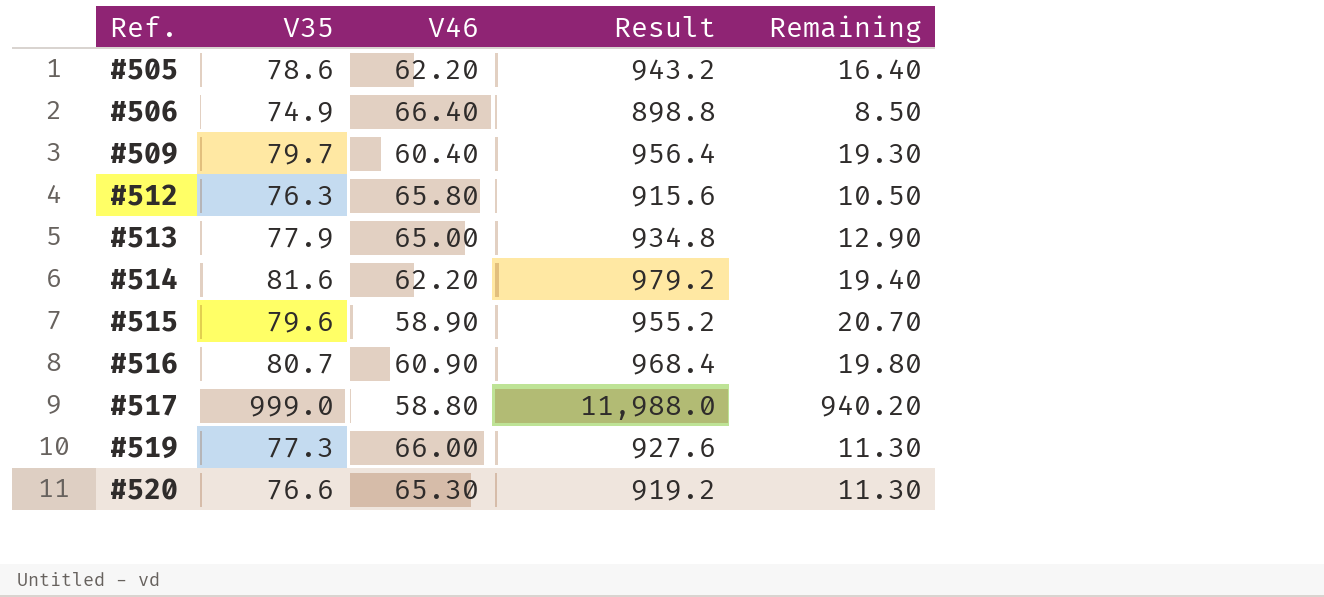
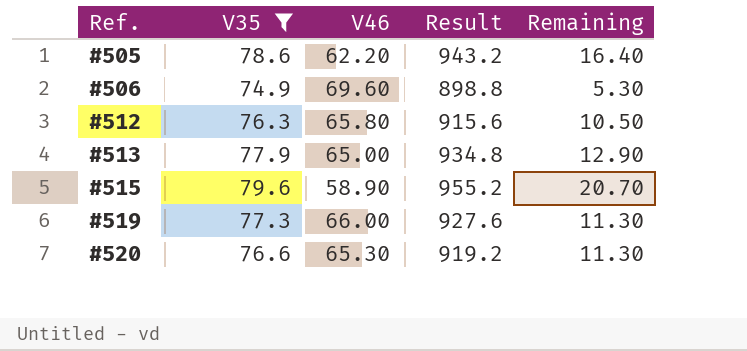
filter: none -> V35 <= 79.6
#506 | V46: 66.40 -> 69.60
#506 | Remaining: 8.50 -> 5.30

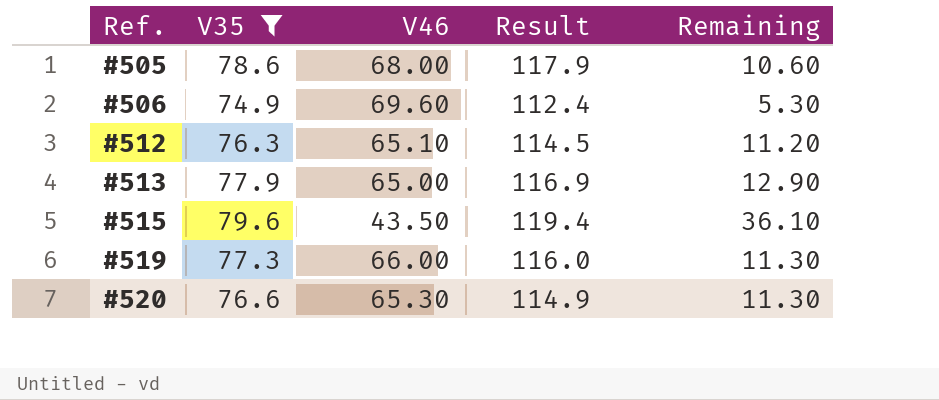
column Result | formula: [V35] * 12 -> [V35] * 1.5
#505 | V46: 62.20 -> 68.00
#505 | Remaining: 16.40 -> 10.60
#512 | V46: 65.80 -> 65.10
#512 | Remaining: 10.50 -> 11.20
#515 | V46: 58.90 -> 43.50
#515 | Remaining: 20.70 -> 36.10

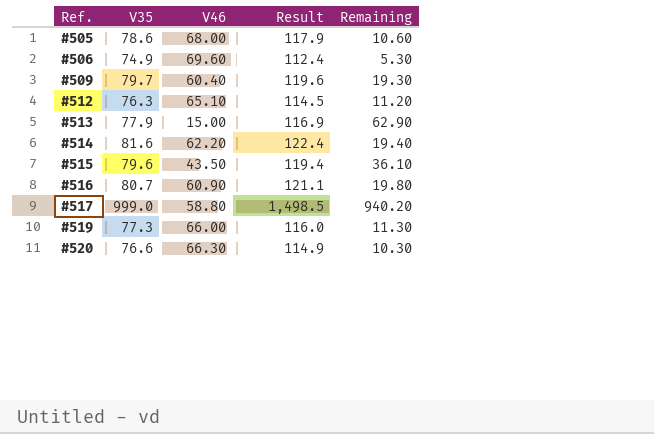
filter: V35 <= 79.6 -> none
#513 | V46: 65.00 -> 15.00
#513 | Remaining: 12.90 -> 62.90
#520 | V46: 65.30 -> 66.30
#520 | Remaining: 11.30 -> 10.30

